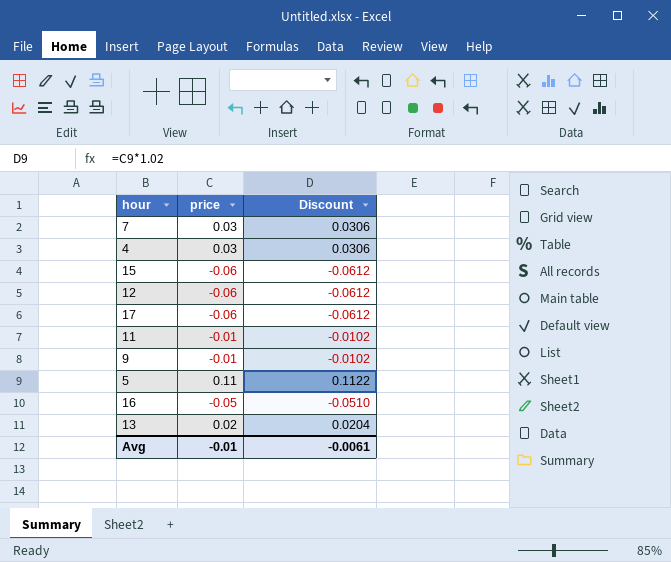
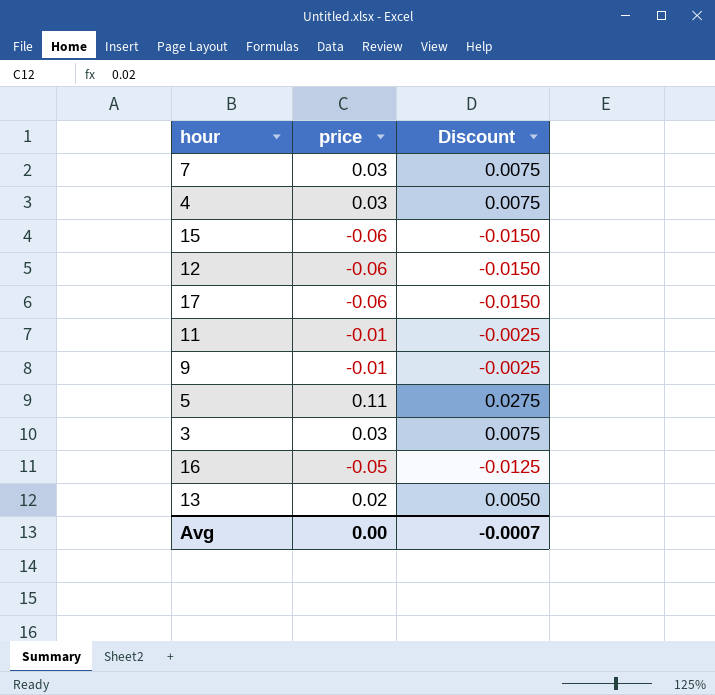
column Discount | formula: [price] * 1.02 -> [price] * 0.25
row 3: none -> 0.03 | 0.0075
Avg | price: -0.01 -> 0.00
Avg | Discount: -0.0061 -> -0.0007

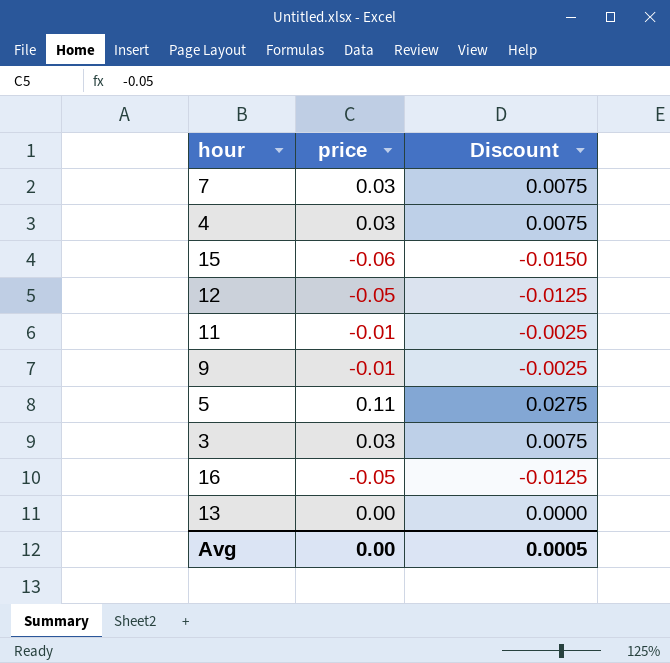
row 17: -0.06 | -0.0150 -> none
12 | price: -0.06 -> -0.05
12 | Discount: -0.0150 -> -0.0125
13 | price: 0.02 -> 0.00
13 | Discount: 0.0050 -> 0.0000
Avg | Discount: -0.0007 -> 0.0005

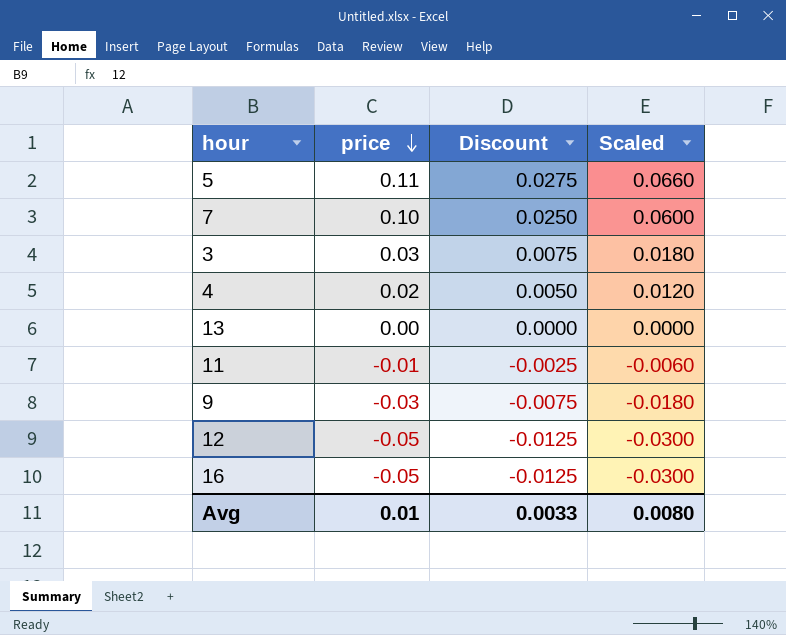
row order: none -> price descending
column Scaled | formula: none -> [price] * 0.6
row 15: -0.06 | -0.0150 -> none
7 | price: 0.03 -> 0.10
7 | Discount: 0.0075 -> 0.0250
4 | price: 0.03 -> 0.02
4 | Discount: 0.0075 -> 0.0050
9 | price: -0.01 -> -0.03
9 | Discount: -0.0025 -> -0.0075
Avg | price: 0.00 -> 0.01
Avg | Discount: 0.0005 -> 0.0033

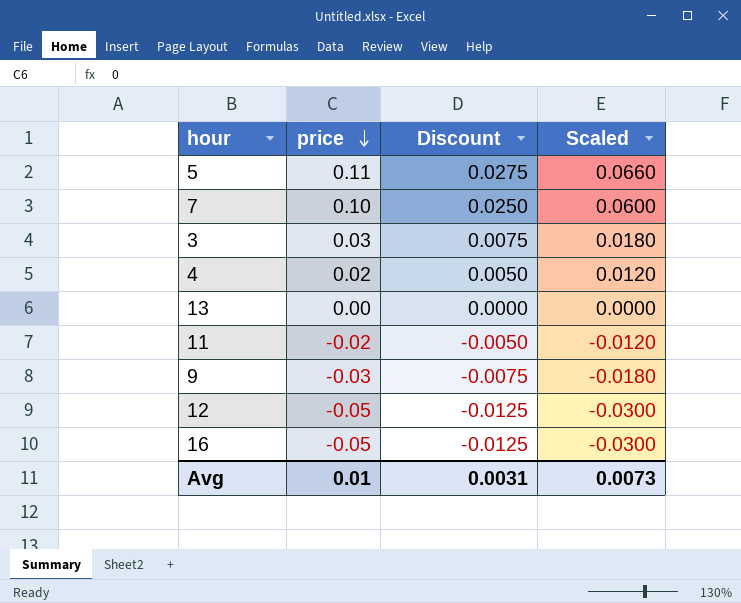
11 | price: -0.01 -> -0.02
11 | Discount: -0.0025 -> -0.0050
11 | Scaled: -0.0060 -> -0.0120
Avg | Discount: 0.0033 -> 0.0031
Avg | Scaled: 0.0080 -> 0.0073

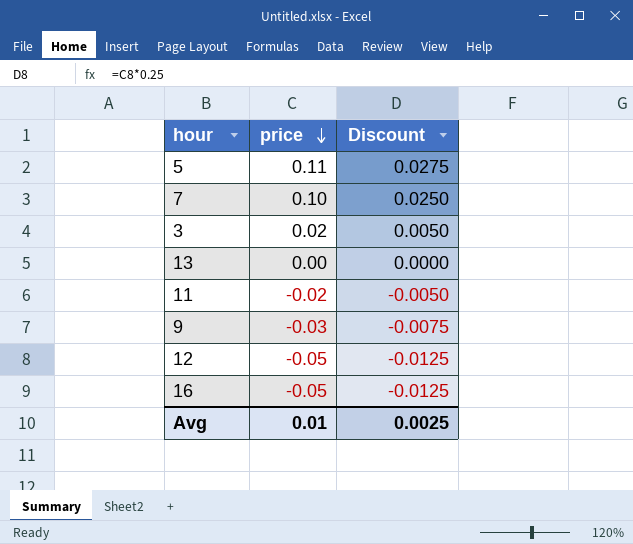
column Scaled | formula: [price] * 0.6 -> none
row 4: 0.02 | 0.0050 | 0.0120 -> none
3 | price: 0.03 -> 0.02
3 | Discount: 0.0075 -> 0.0050
Avg | Discount: 0.0031 -> 0.0025

